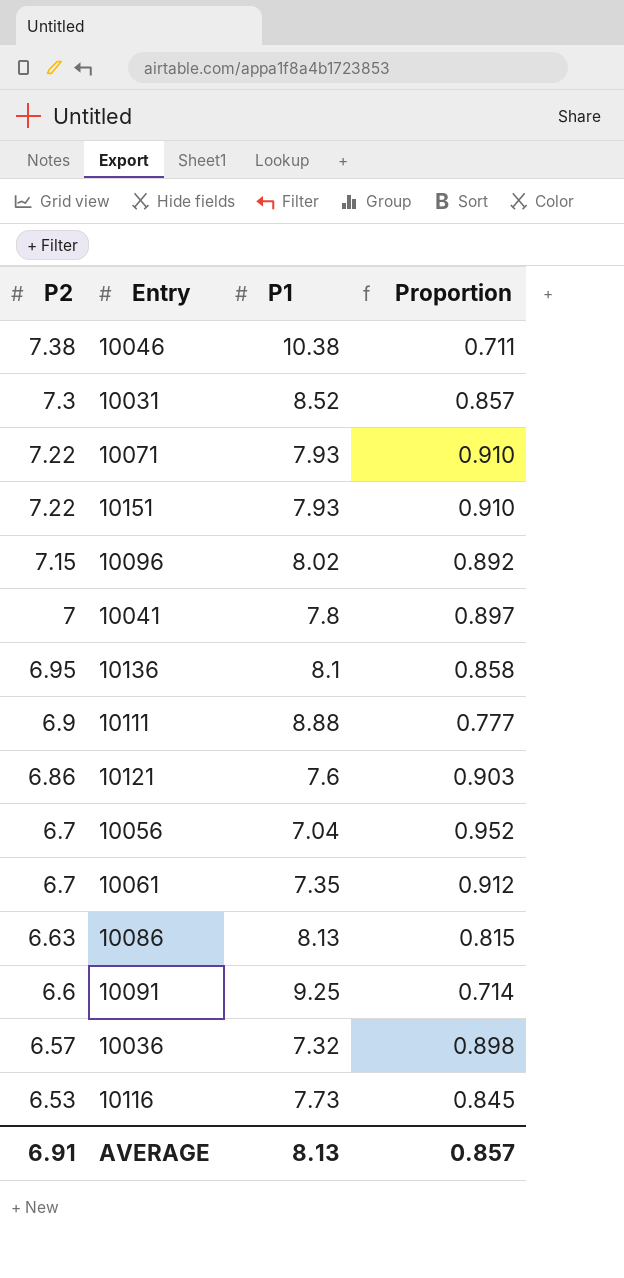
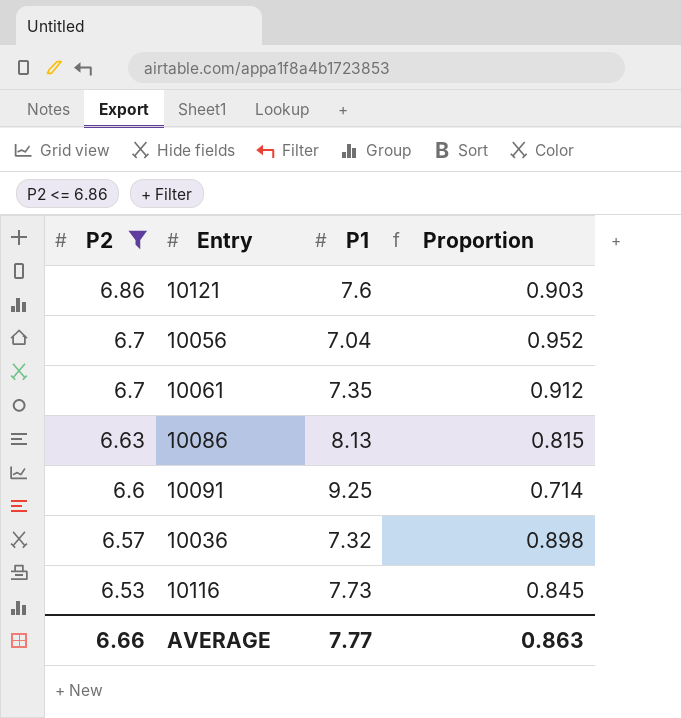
filter: none -> P2 <= 6.86
AVERAGE | P2: 6.91 -> 6.66
AVERAGE | P1: 8.13 -> 7.77
AVERAGE | Proportion: 0.857 -> 0.863

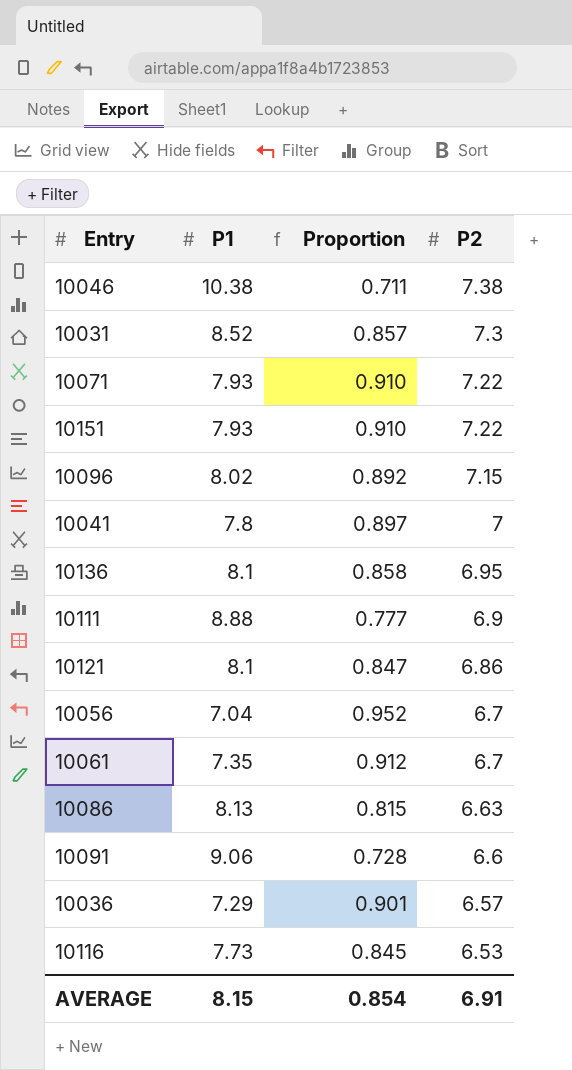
filter: P2 <= 6.86 -> none
column P2 | position: 1 -> 4
10121 | P1: 7.6 -> 8.1
10121 | Proportion: 0.903 -> 0.847
10091 | P1: 9.25 -> 9.06
10091 | Proportion: 0.714 -> 0.728
10036 | P1: 7.32 -> 7.29
10036 | Proportion: 0.898 -> 0.901
AVERAGE | P1: 7.77 -> 8.15
AVERAGE | Proportion: 0.863 -> 0.854
AVERAGE | P2: 6.66 -> 6.91

